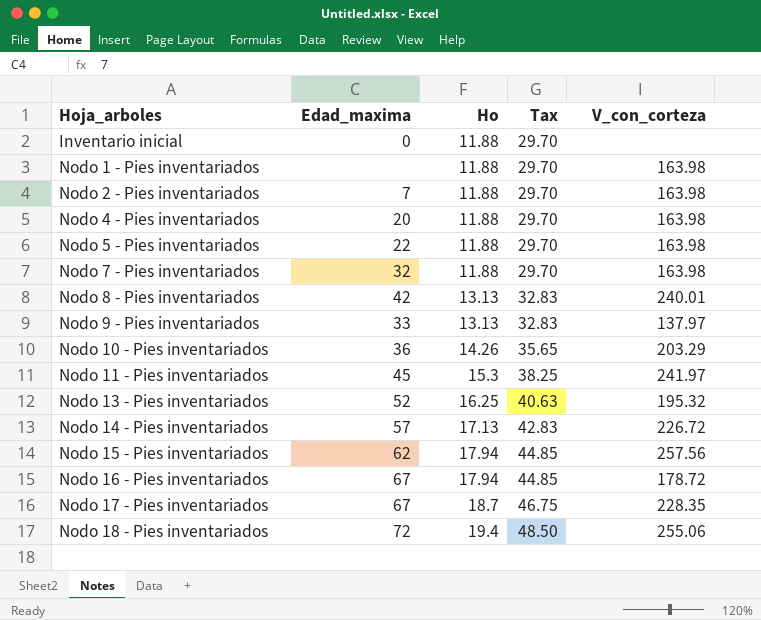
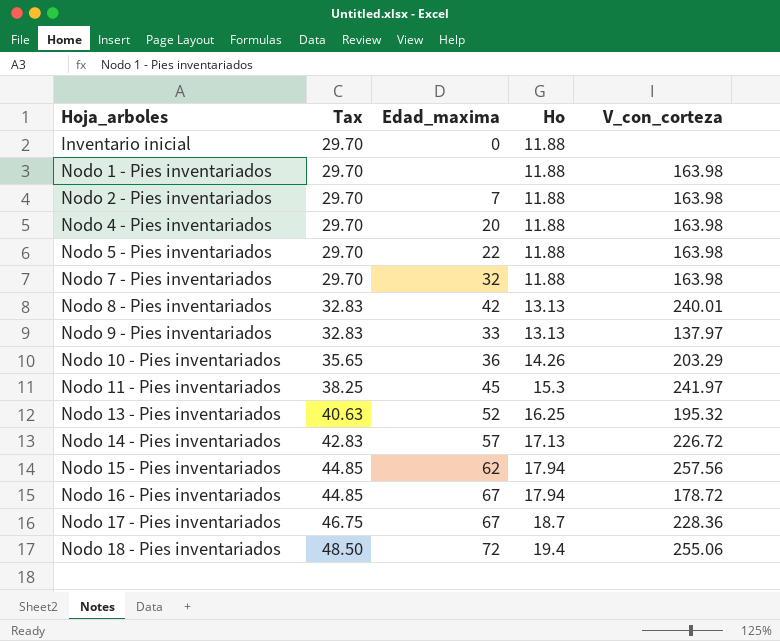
column Tax | position: 4 -> 2
Nodo 17 - Pies inventariados | V_con_corteza: 228.35 -> 228.36

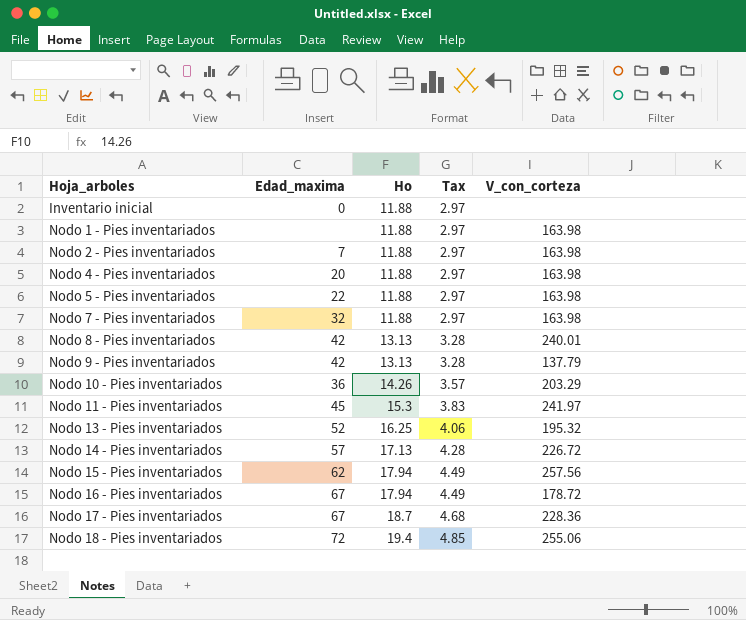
column Tax | formula: [Ho] * 2.5 -> [Ho] * 0.25
column Tax | position: 2 -> 4
Nodo 9 - Pies inventariados | Edad_maxima: 33 -> 42
Nodo 9 - Pies inventariados | V_con_corteza: 137.97 -> 137.79

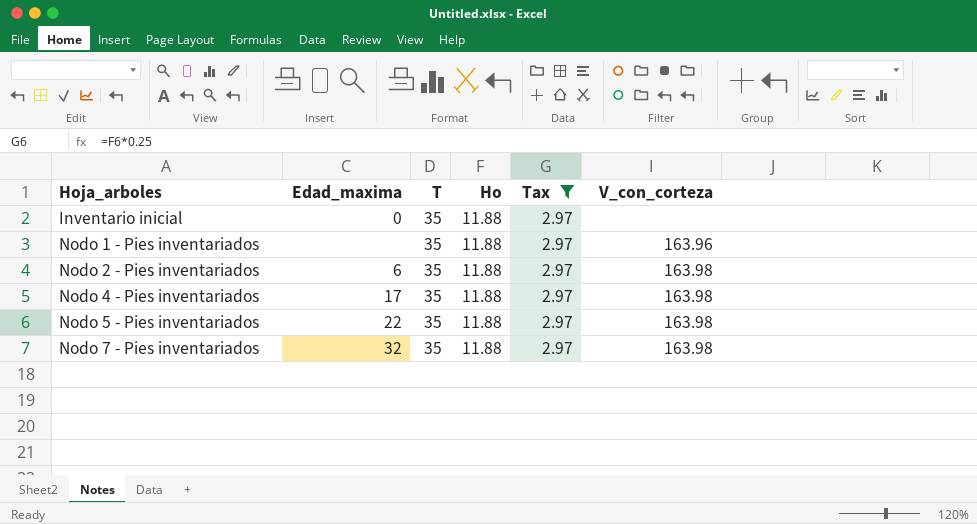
filter: none -> Tax = 2.97
column T | position: none -> 3
Nodo 1 - Pies inventariados | V_con_corteza: 163.98 -> 163.96
Nodo 2 - Pies inventariados | Edad_maxima: 7 -> 6
Nodo 4 - Pies inventariados | Edad_maxima: 20 -> 17

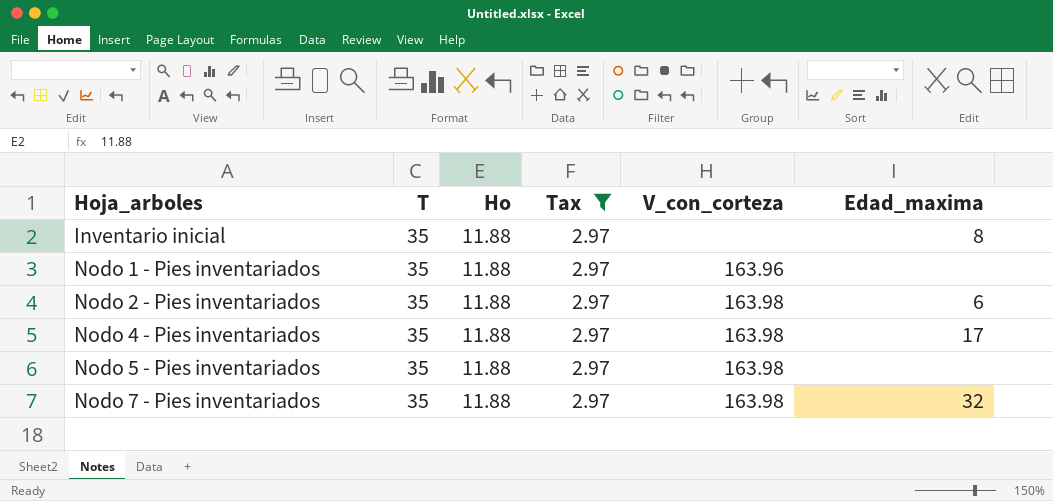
column Edad_maxima | position: 2 -> 6
Inventario inicial | Edad_maxima: 0 -> 8
Nodo 5 - Pies inventariados | Edad_maxima: 22 -> none

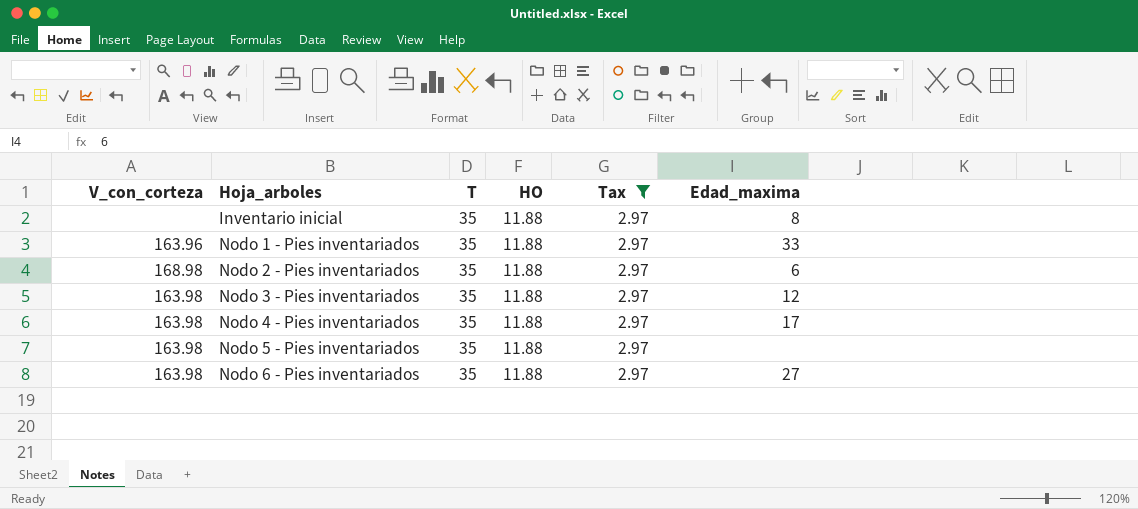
column V_con_corteza | position: 5 -> 1
column name: Ho -> HO
row Nodo 7 - Pies inventariados: 35 | 11.88 | 2.97 | 163.98 | 32 -> none
Nodo 1 - Pies inventariados | Edad_maxima: none -> 33
Nodo 2 - Pies inventariados | V_con_corteza: 163.98 -> 168.98
row Nodo 3 - Pies inventariados: none -> 163.98 | 35 | 11.88 | 2.97 | 12
row Nodo 6 - Pies inventariados: none -> 163.98 | 35 | 11.88 | 2.97 | 27

